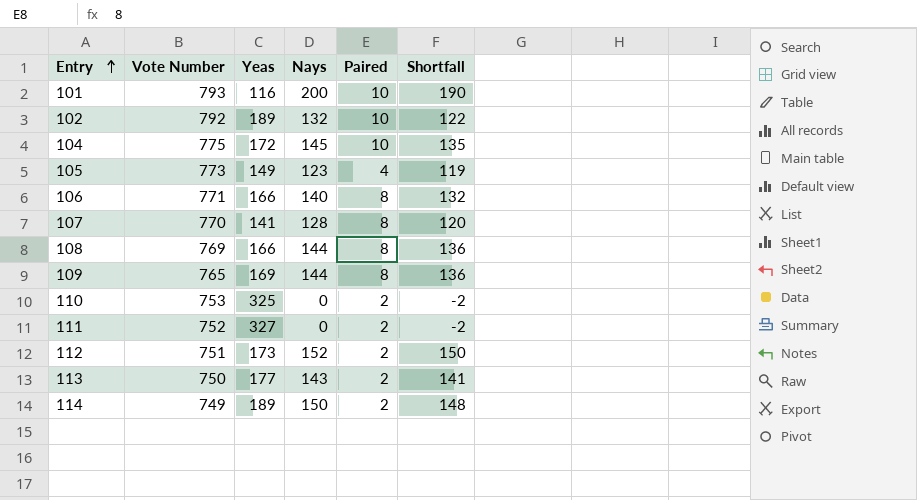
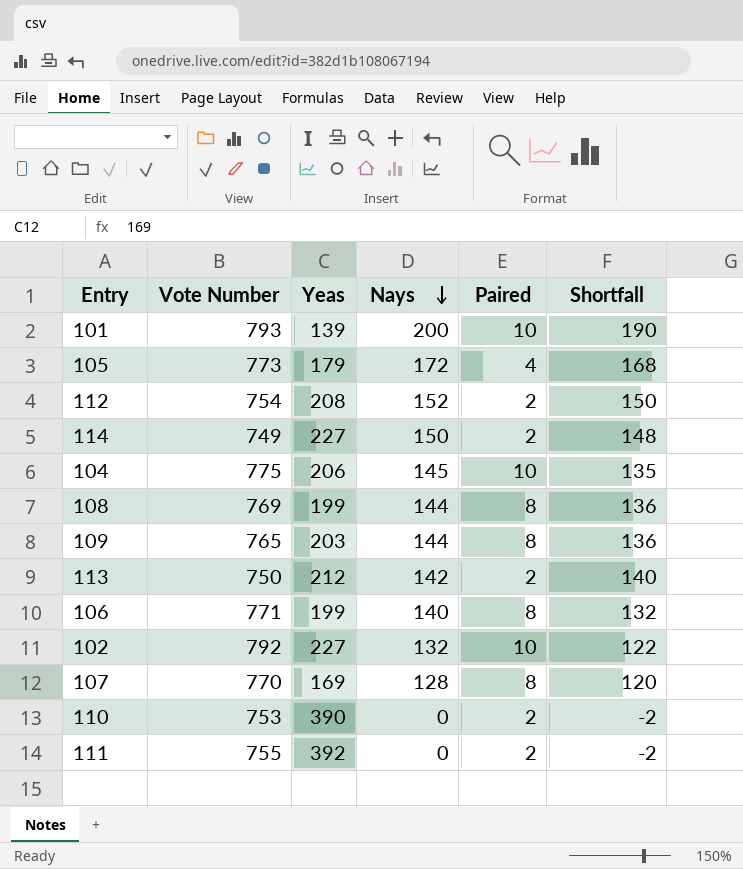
row order: Entry ascending -> Nays descending
101 | Yeas: 116 -> 139
105 | Yeas: 149 -> 179
105 | Nays: 123 -> 172
105 | Shortfall: 119 -> 168
112 | Vote Number: 751 -> 754
112 | Yeas: 173 -> 208
114 | Yeas: 189 -> 227
104 | Yeas: 172 -> 206
108 | Yeas: 166 -> 199
109 | Yeas: 169 -> 203
113 | Yeas: 177 -> 212
113 | Nays: 143 -> 142
113 | Shortfall: 141 -> 140
106 | Yeas: 166 -> 199
102 | Yeas: 189 -> 227
107 | Yeas: 141 -> 169
110 | Yeas: 325 -> 390
111 | Vote Number: 752 -> 755
111 | Yeas: 327 -> 392

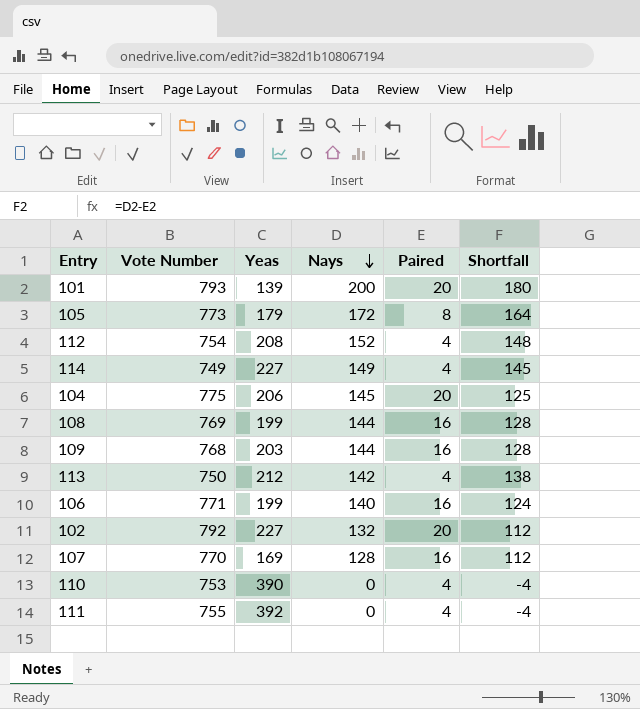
101 | Paired: 10 -> 20
101 | Shortfall: 190 -> 180
105 | Paired: 4 -> 8
105 | Shortfall: 168 -> 164
112 | Paired: 2 -> 4
112 | Shortfall: 150 -> 148
114 | Nays: 150 -> 149
114 | Paired: 2 -> 4
114 | Shortfall: 148 -> 145
104 | Paired: 10 -> 20
104 | Shortfall: 135 -> 125
108 | Paired: 8 -> 16
108 | Shortfall: 136 -> 128
109 | Vote Number: 765 -> 768
109 | Paired: 8 -> 16
109 | Shortfall: 136 -> 128
113 | Paired: 2 -> 4
113 | Shortfall: 140 -> 138
106 | Paired: 8 -> 16
106 | Shortfall: 132 -> 124
102 | Paired: 10 -> 20
102 | Shortfall: 122 -> 112
107 | Paired: 8 -> 16
107 | Shortfall: 120 -> 112
110 | Paired: 2 -> 4
110 | Shortfall: -2 -> -4
111 | Paired: 2 -> 4
111 | Shortfall: -2 -> -4

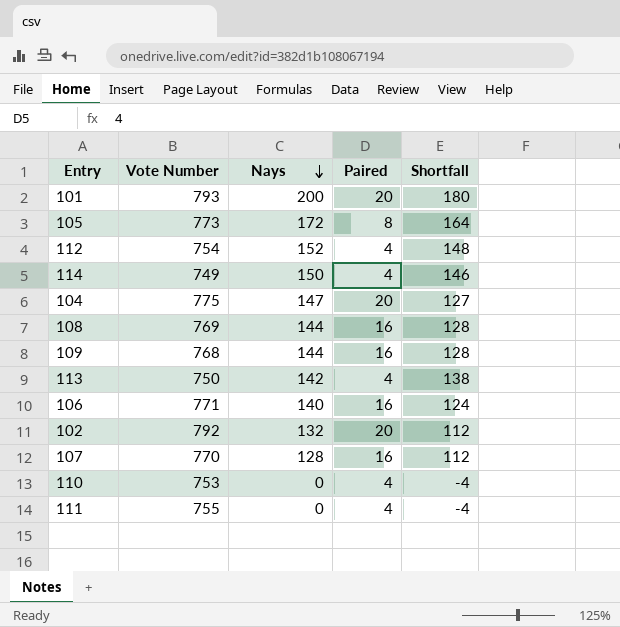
column Yeas | position: 3 -> none
114 | Nays: 149 -> 150
114 | Shortfall: 145 -> 146
104 | Nays: 145 -> 147
104 | Shortfall: 125 -> 127

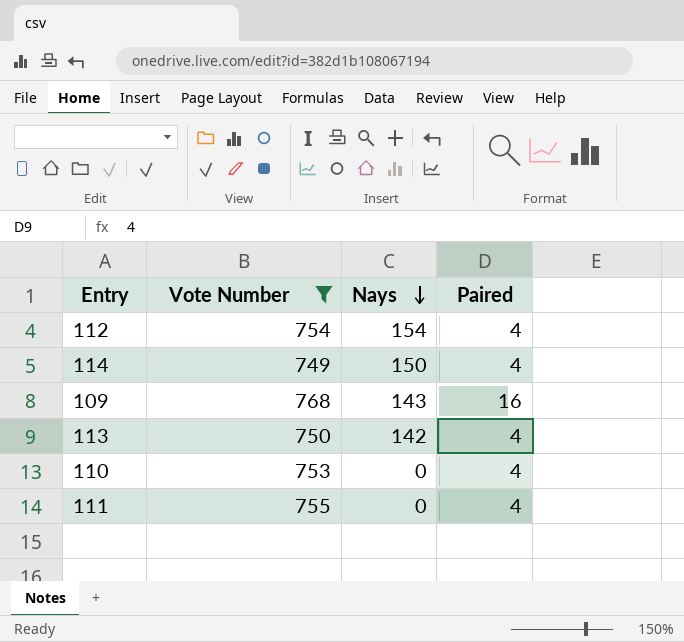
filter: none -> Vote Number <= 768
column Shortfall | formula: [Nays] - [Paired] -> none
112 | Nays: 152 -> 154
109 | Nays: 144 -> 143

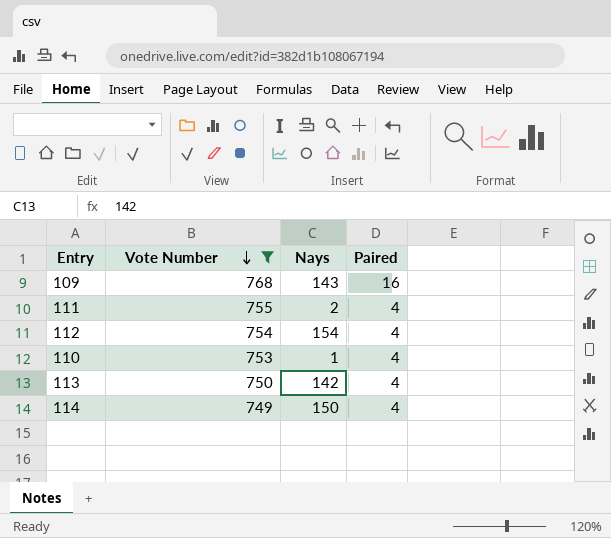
row order: Nays descending -> Vote Number descending
111 | Nays: 0 -> 2
110 | Nays: 0 -> 1

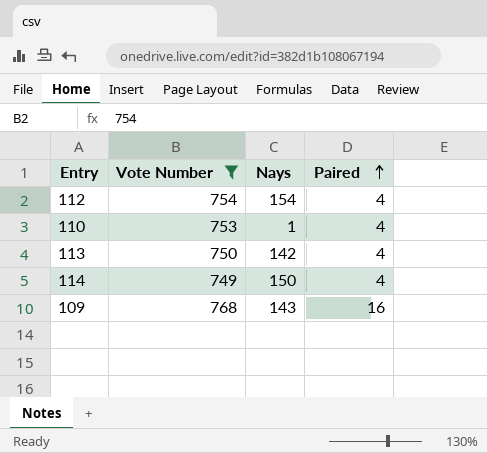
row order: Vote Number descending -> Paired ascending
row 111: 755 | 2 | 4 -> none

